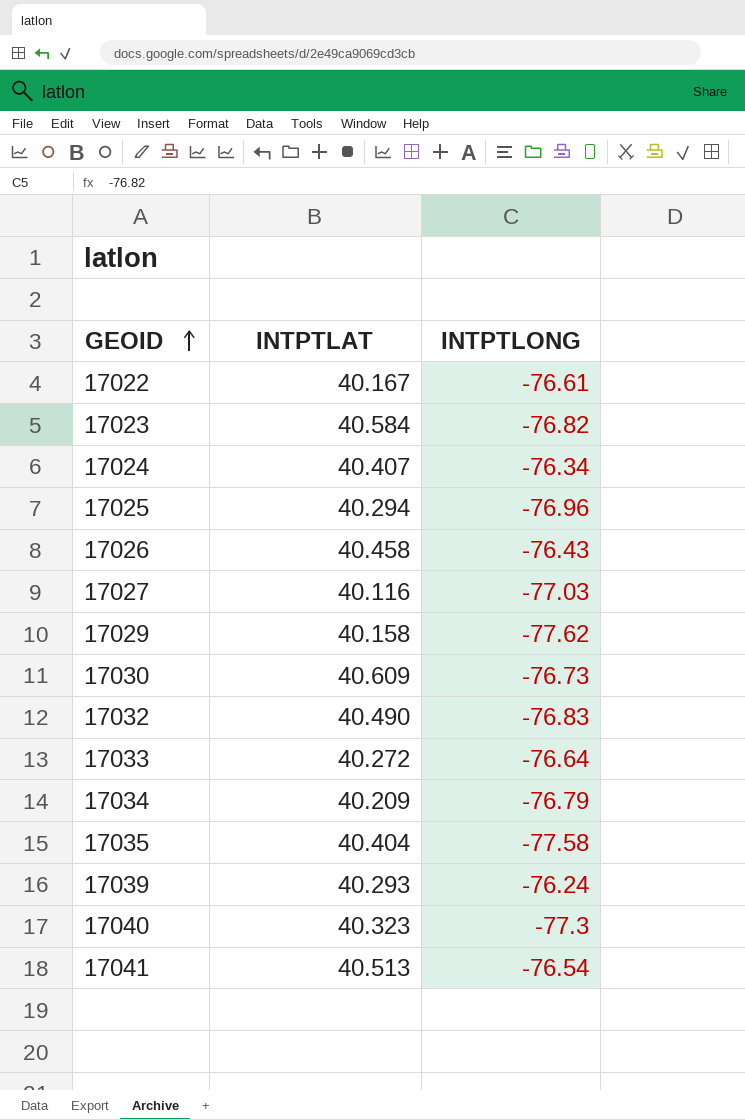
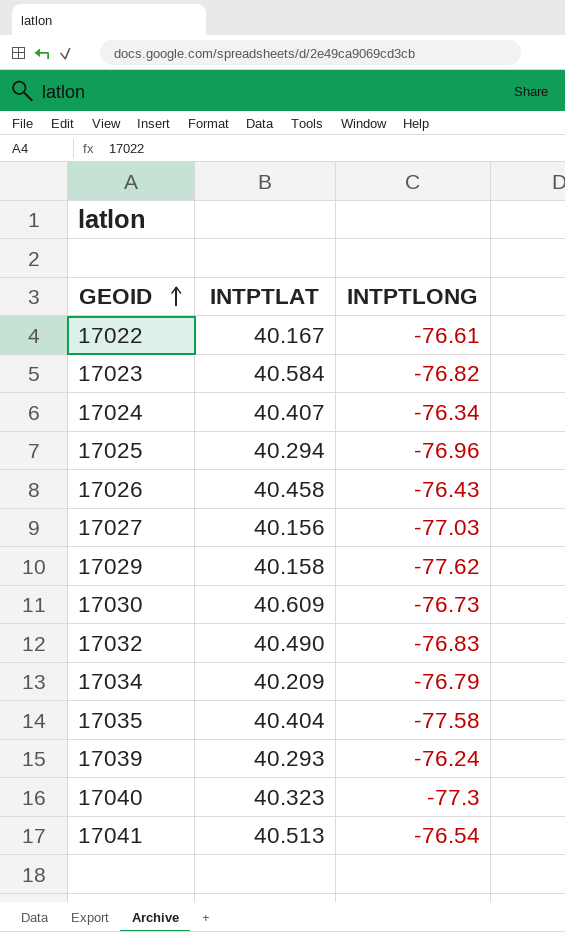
row 17033: 40.272 | -76.64 -> none
17027 | INTPTLAT: 40.116 -> 40.156

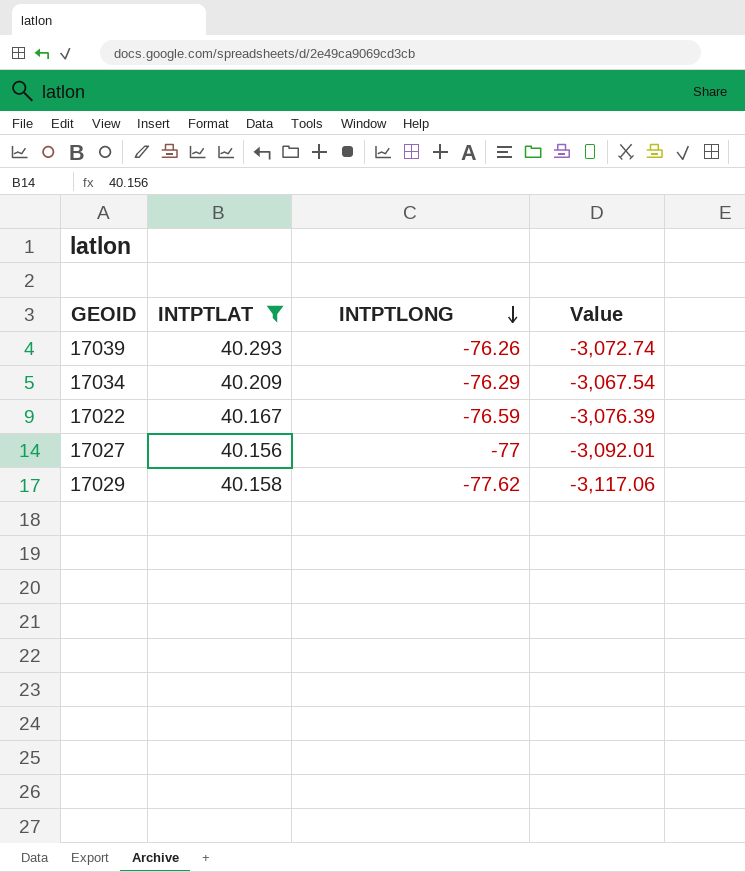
filter: none -> INTPTLAT <= 40.293
row order: GEOID ascending -> INTPTLONG descending
column Value | formula: none -> [INTPTLAT] * [INTPTLONG]
17039 | INTPTLONG: -76.24 -> -76.26
17034 | INTPTLONG: -76.79 -> -76.29
17022 | INTPTLONG: -76.61 -> -76.59
17027 | INTPTLONG: -77.03 -> -77

